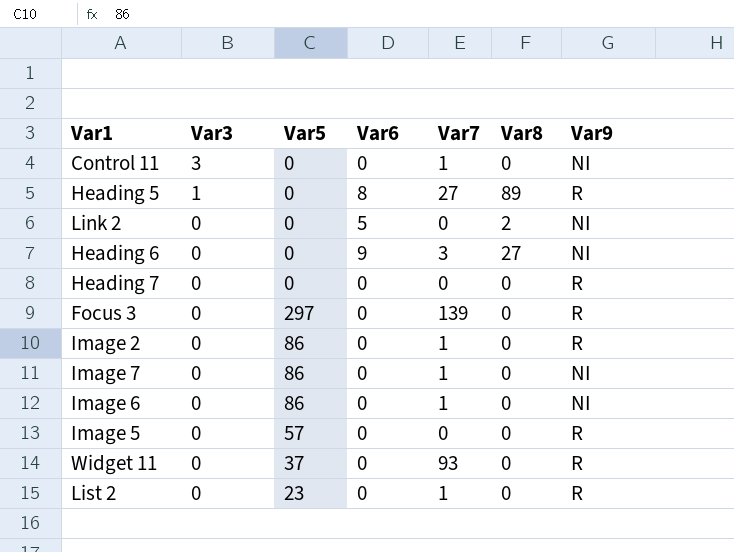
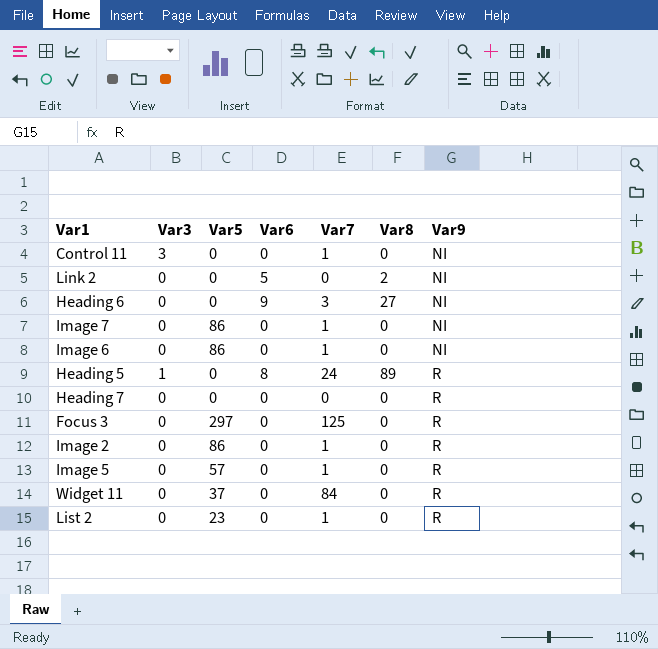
row order: Var3 descending -> Var9 ascending
Heading 5 | Var7: 27 -> 24
Focus 3 | Var7: 139 -> 125
Image 5 | Var7: 0 -> 1
Widget 11 | Var7: 93 -> 84

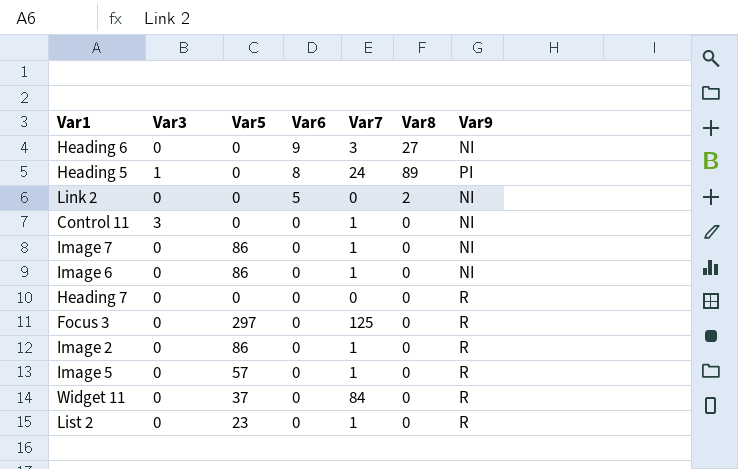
row order: Var9 ascending -> Var6 descending
Heading 5 | Var9: R -> PI

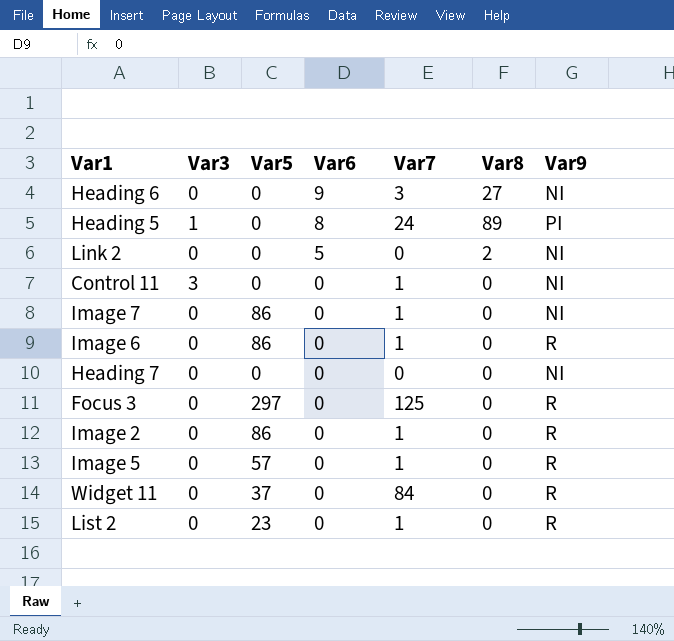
Image 6 | Var9: NI -> R
Heading 7 | Var9: R -> NI

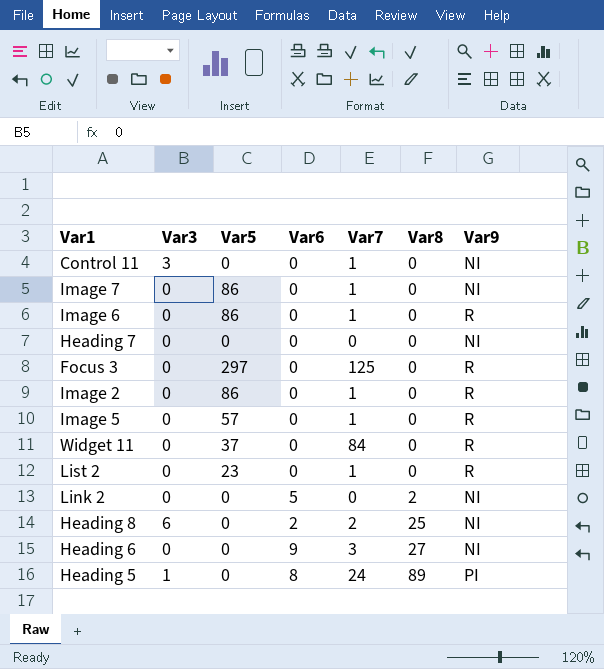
row order: Var6 descending -> Var8 ascending
row Heading 8: none -> 6 | 0 | 2 | 2 | 25 | NI

